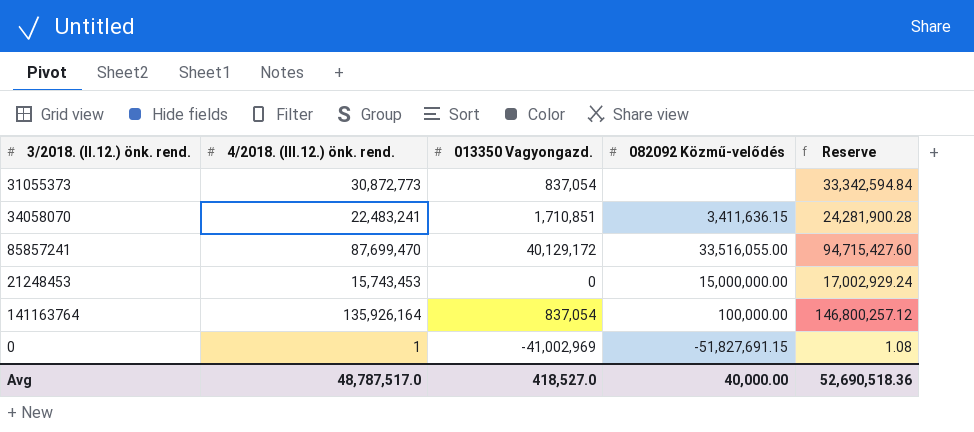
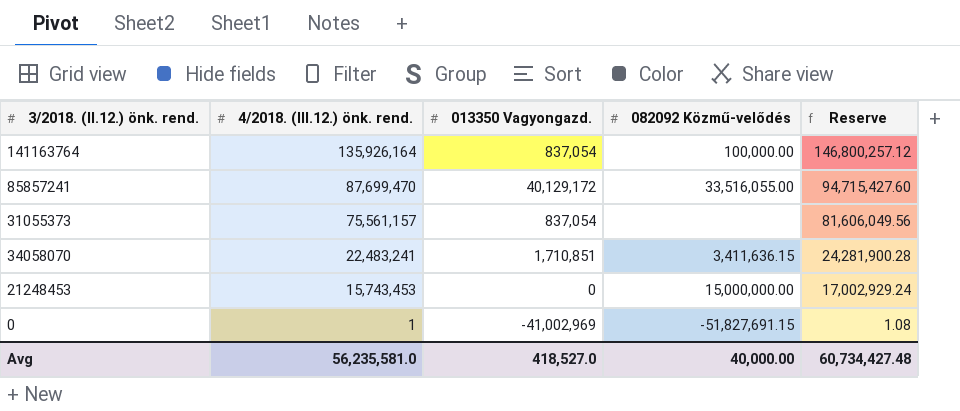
row order: none -> 4/2018. (III.12.) önk. rend. descending
31055373 | 4/2018. (III.12.) önk. rend.: 30,872,773 -> 75,561,157
31055373 | Reserve: 33,342,594.84 -> 81,606,049.56
Avg | 4/2018. (III.12.) önk. rend.: 48,787,517.0 -> 56,235,581.0
Avg | Reserve: 52,690,518.36 -> 60,734,427.48

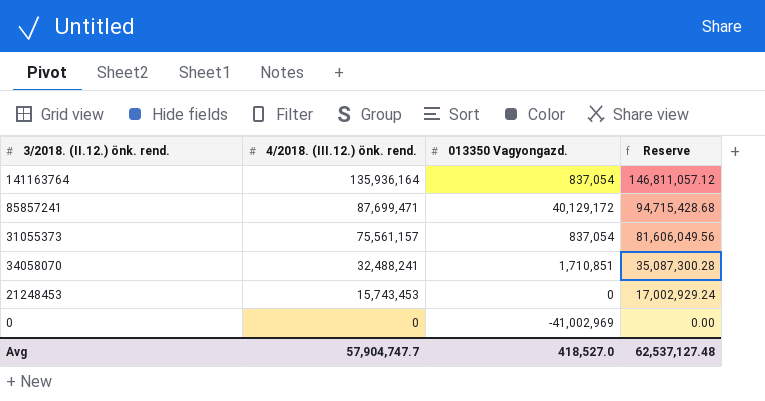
column 082092 Közmű-velődés | position: 4 -> none
141163764 | 4/2018. (III.12.) önk. rend.: 135,926,164 -> 135,936,164
141163764 | Reserve: 146,800,257.12 -> 146,811,057.12
85857241 | 4/2018. (III.12.) önk. rend.: 87,699,470 -> 87,699,471
85857241 | Reserve: 94,715,427.60 -> 94,715,428.68
34058070 | 4/2018. (III.12.) önk. rend.: 22,483,241 -> 32,488,241
34058070 | Reserve: 24,281,900.28 -> 35,087,300.28
0 | 4/2018. (III.12.) önk. rend.: 1 -> 0
0 | Reserve: 1.08 -> 0.00
Avg | 4/2018. (III.12.) önk. rend.: 56,235,581.0 -> 57,904,747.7
Avg | Reserve: 60,734,427.48 -> 62,537,127.48

